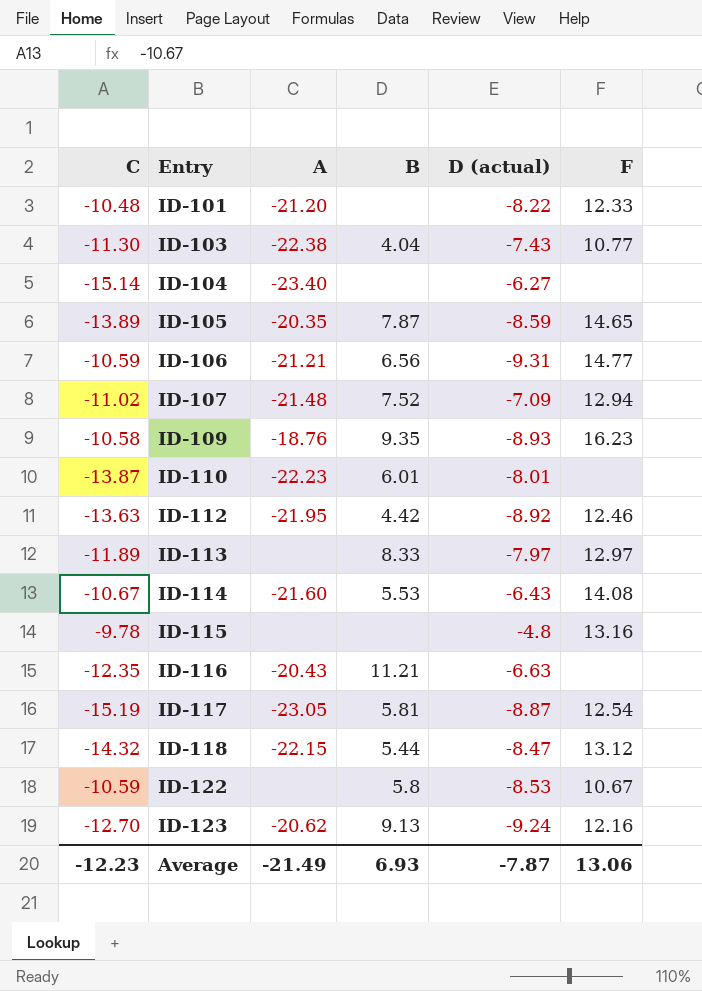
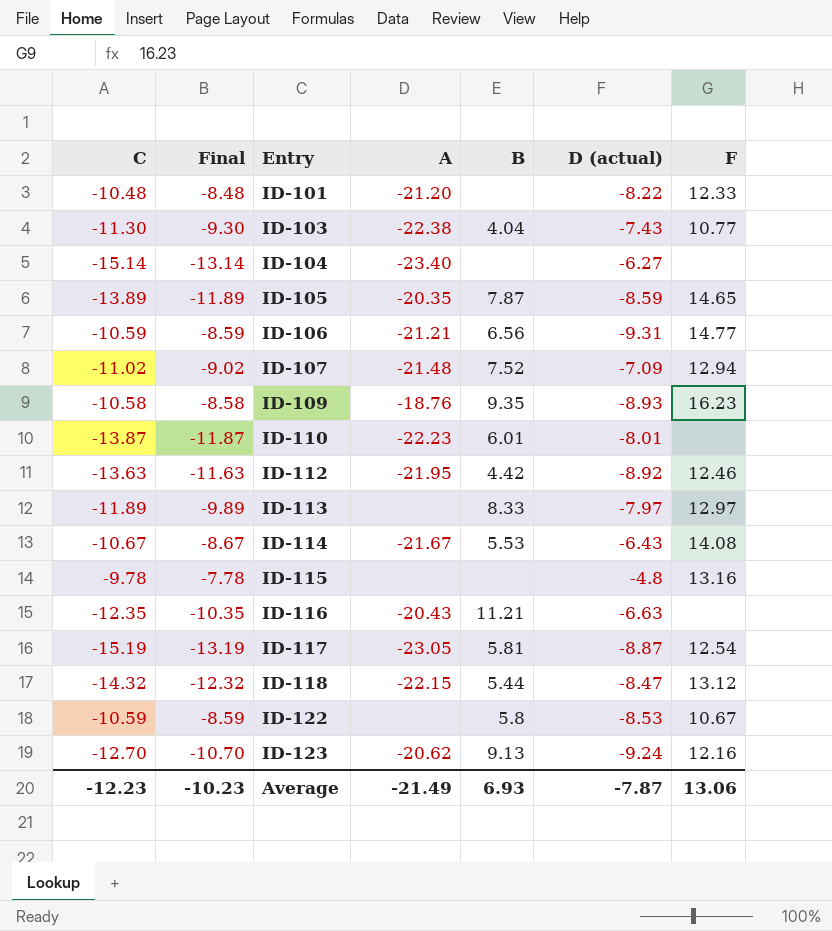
column Final | formula: none -> [C] + 2
ID-114 | A: -21.60 -> -21.67

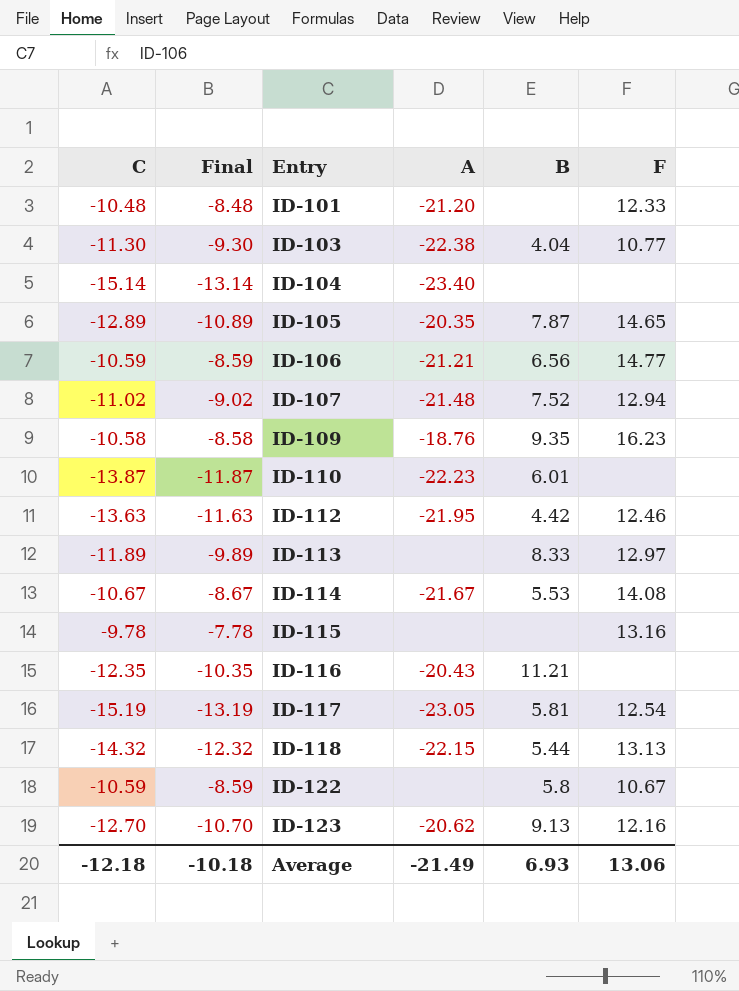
column D (actual) | position: 6 -> none
ID-105 | C: -13.89 -> -12.89
ID-105 | Final: -11.89 -> -10.89
ID-118 | F: 13.12 -> 13.13
Average | C: -12.23 -> -12.18
Average | Final: -10.23 -> -10.18

